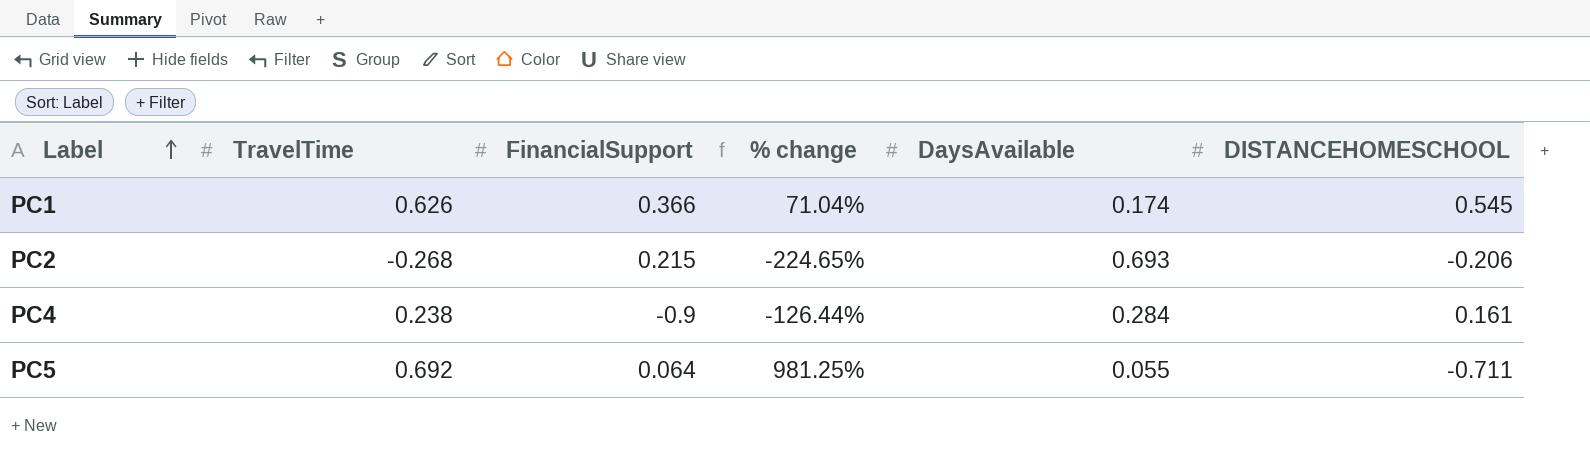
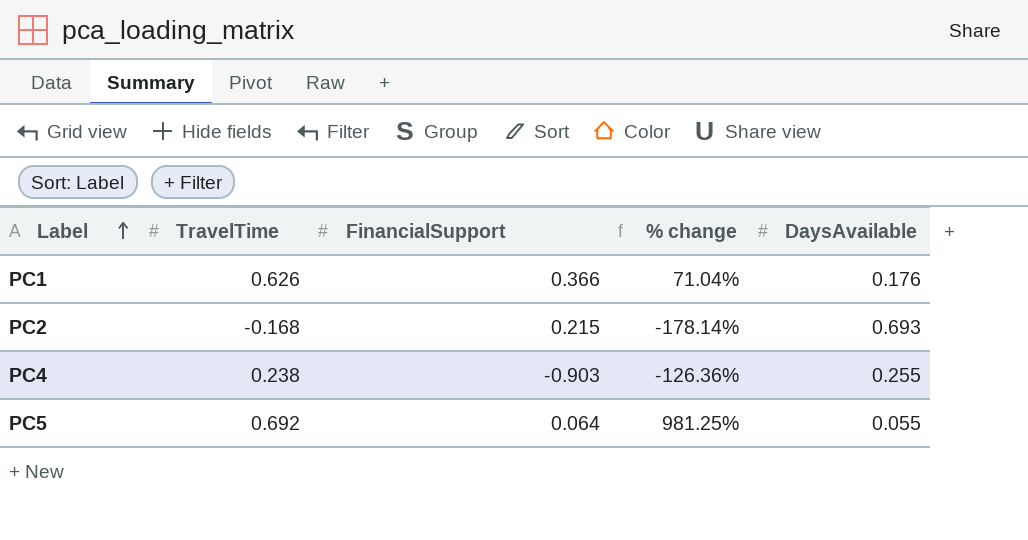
column DISTANCEHOMESCHOOL | position: 6 -> none
PC1 | DaysAvailable: 0.174 -> 0.176
PC2 | TravelTime: -0.268 -> -0.168
PC2 | % change: -224.65% -> -178.14%
PC4 | FinancialSupport: -0.9 -> -0.903
PC4 | % change: -126.44% -> -126.36%
PC4 | DaysAvailable: 0.284 -> 0.255

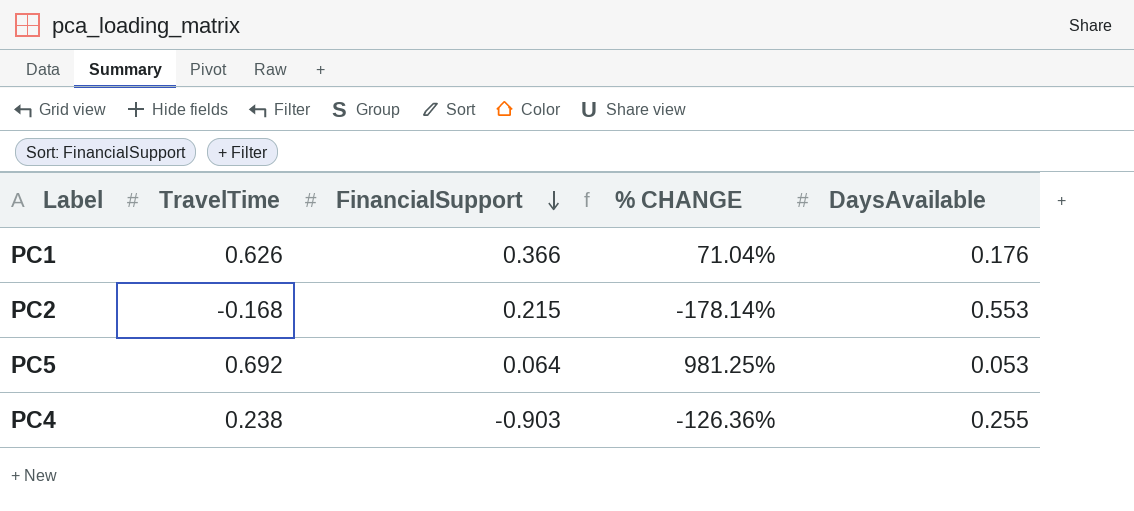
row order: Label ascending -> FinancialSupport descending
column name: % change -> % CHANGE
PC2 | DaysAvailable: 0.693 -> 0.553
PC5 | DaysAvailable: 0.055 -> 0.053

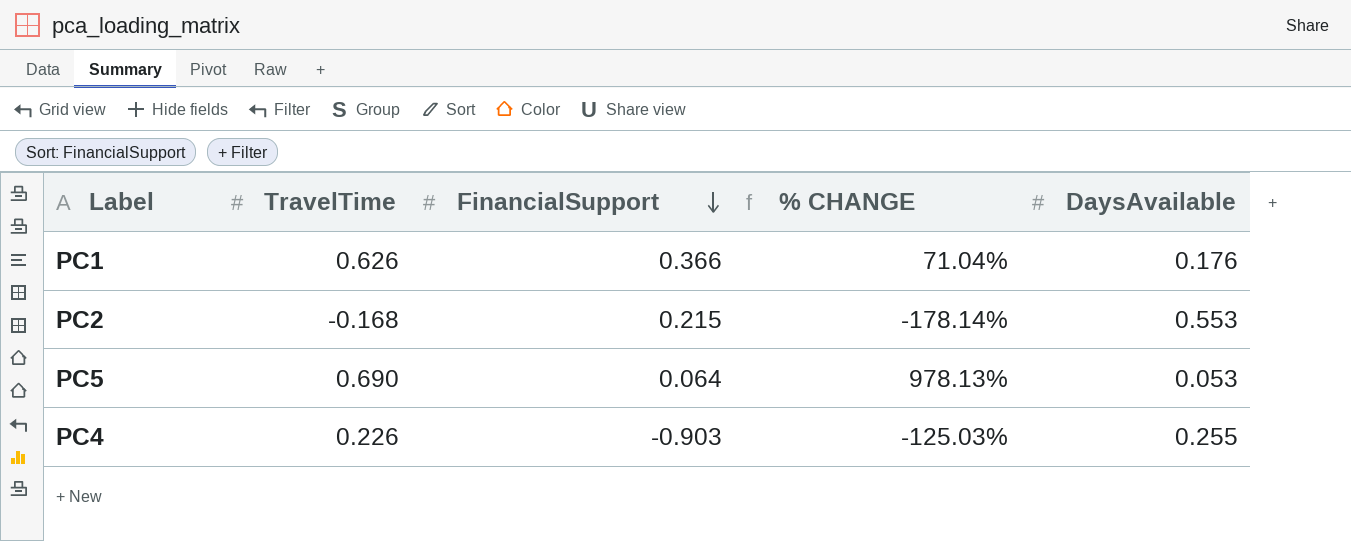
PC5 | TravelTime: 0.692 -> 0.690
PC5 | % CHANGE: 981.25% -> 978.13%
PC4 | TravelTime: 0.238 -> 0.226
PC4 | % CHANGE: -126.36% -> -125.03%

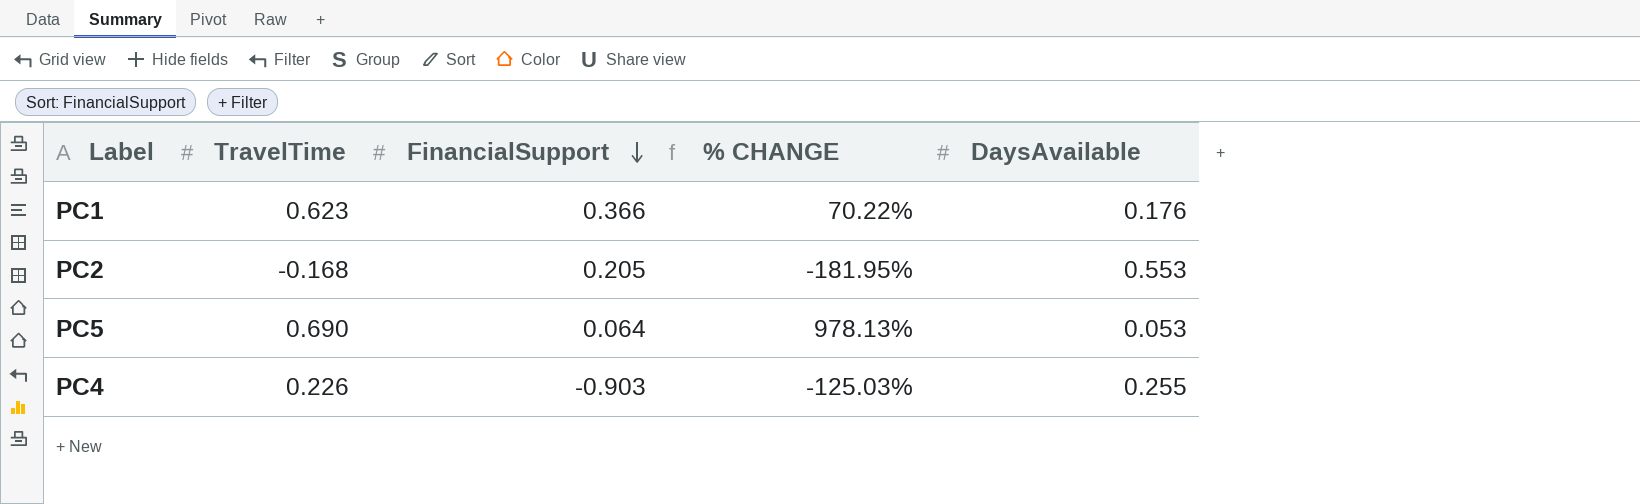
PC1 | TravelTime: 0.626 -> 0.623
PC1 | % CHANGE: 71.04% -> 70.22%
PC2 | FinancialSupport: 0.215 -> 0.205
PC2 | % CHANGE: -178.14% -> -181.95%

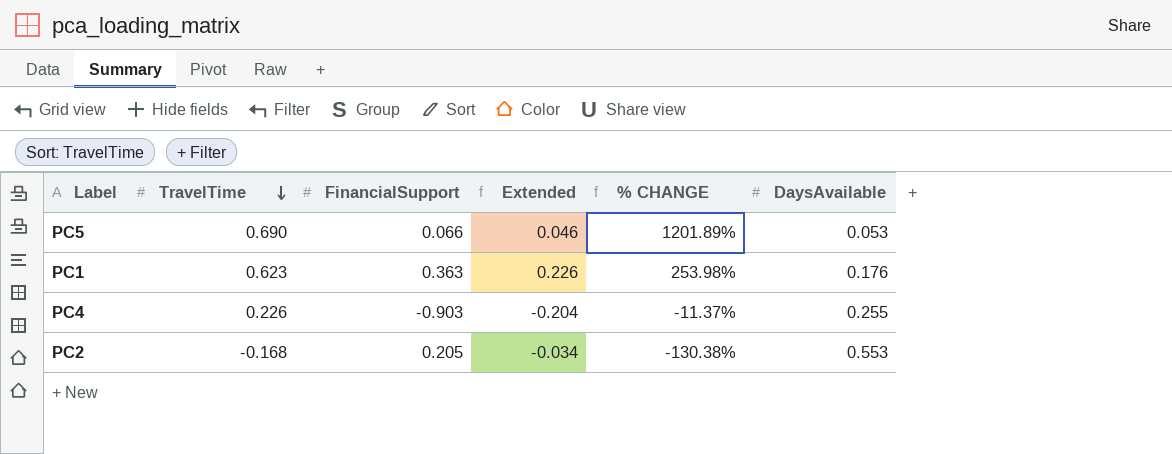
row order: FinancialSupport descending -> TravelTime descending
column Extended | formula: none -> [TravelTime] * [FinancialSupport]
column % CHANGE | formula: ([TravelTime] - [FinancialSupport]) / [FinancialSupport] -> ([TravelTime] - [DaysAvailable]) / [DaysAvailable]
PC5 | FinancialSupport: 0.064 -> 0.066
PC1 | FinancialSupport: 0.366 -> 0.363

